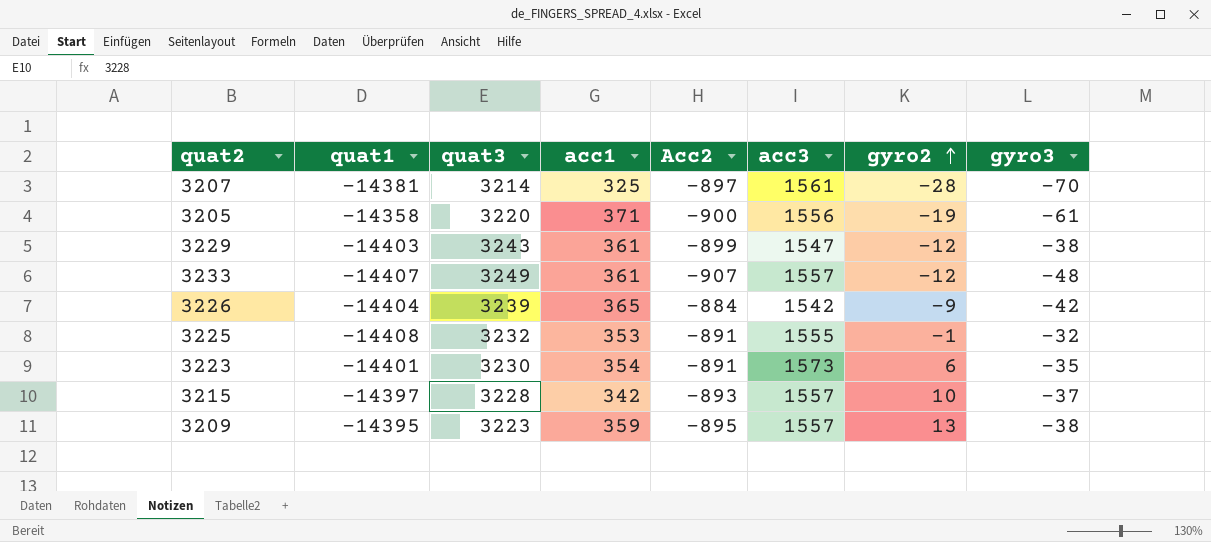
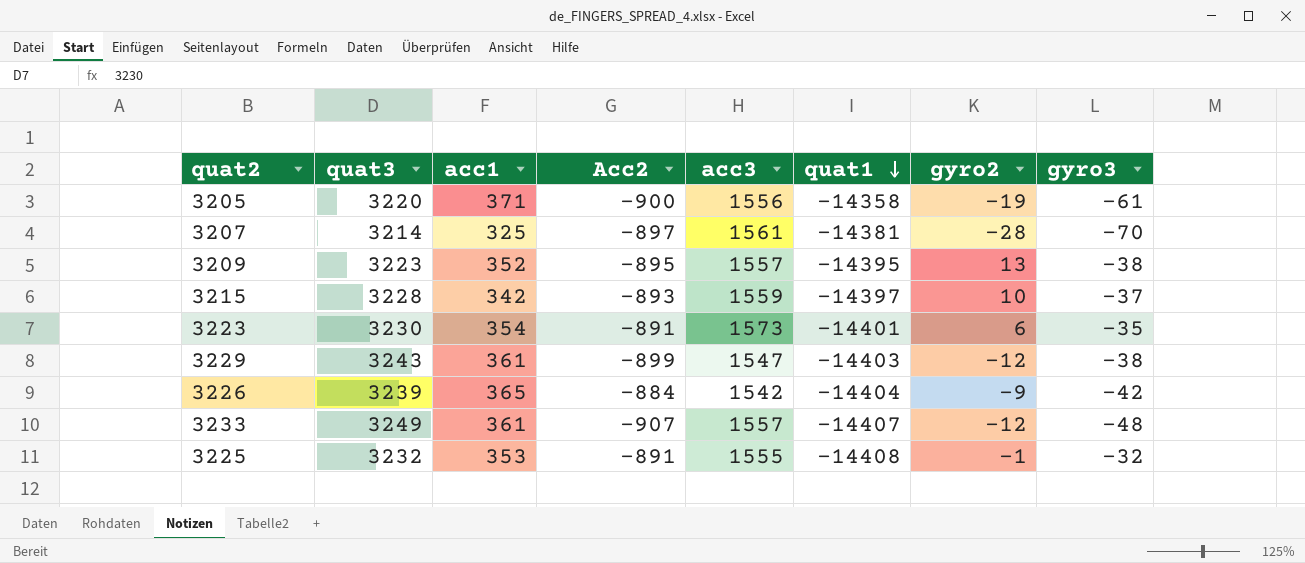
row order: gyro2 ascending -> quat1 descending
column quat1 | position: 2 -> 6
3209 | acc1: 359 -> 352
3215 | acc3: 1557 -> 1559

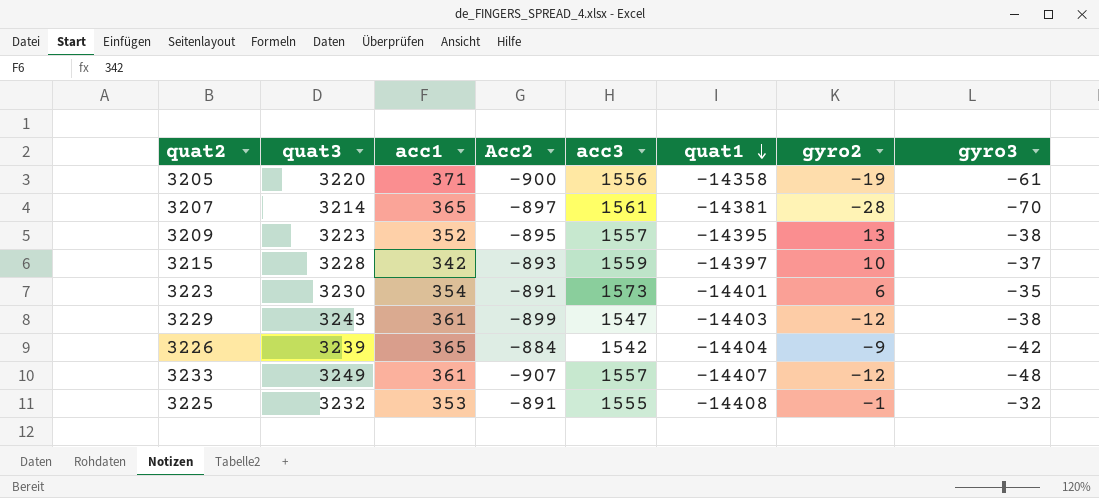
3207 | acc1: 325 -> 365

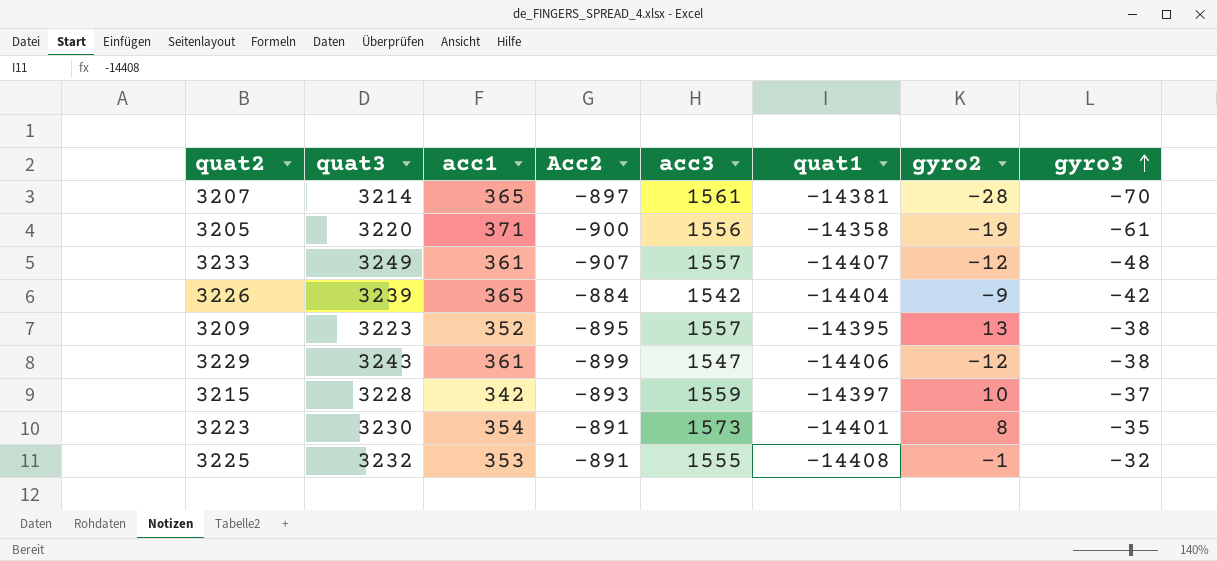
row order: quat1 descending -> gyro3 ascending
3229 | quat1: -14403 -> -14406
3223 | gyro2: 6 -> 8

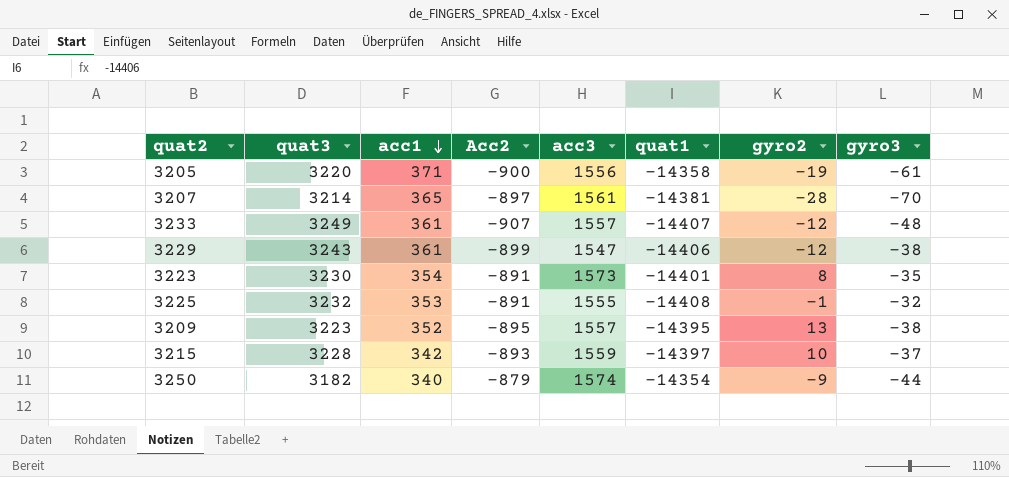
row order: gyro3 ascending -> acc1 descending
row 3226: 3239 | 365 | -884 | 1542 | -14404 | -9 | -42 -> none
row 3250: none -> 3182 | 340 | -879 | 1574 | -14354 | -9 | -44

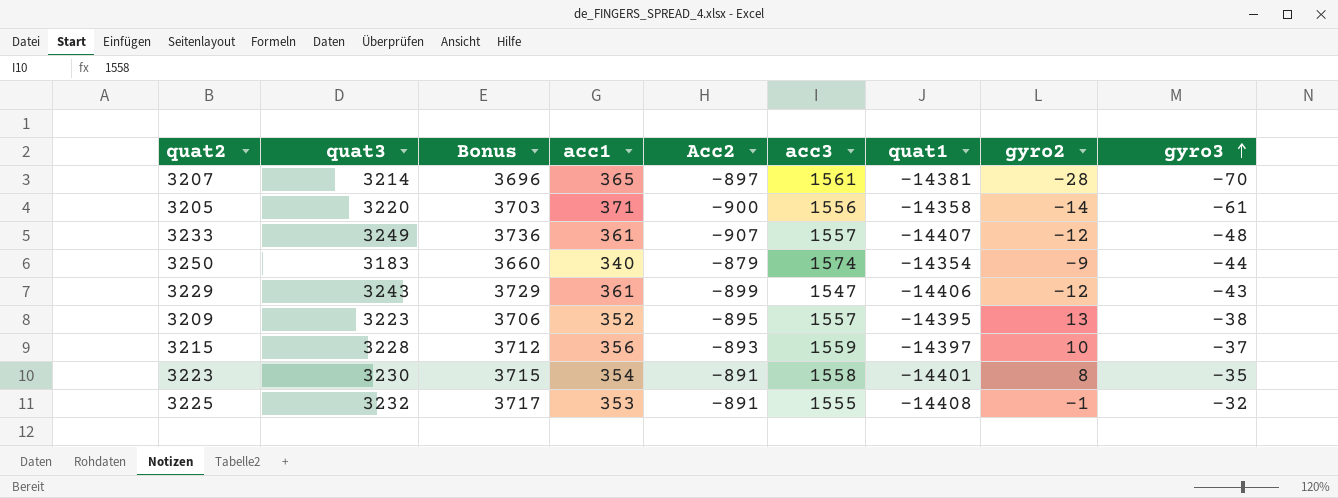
row order: acc1 descending -> gyro3 ascending
column Bonus | formula: none -> [quat3] * 1.15
3205 | gyro2: -19 -> -14
3250 | quat3: 3182 -> 3183
3229 | gyro3: -38 -> -43
3215 | acc1: 342 -> 356
3223 | acc3: 1573 -> 1558

